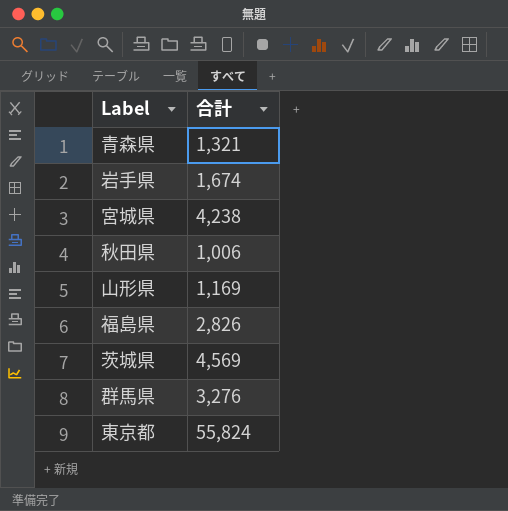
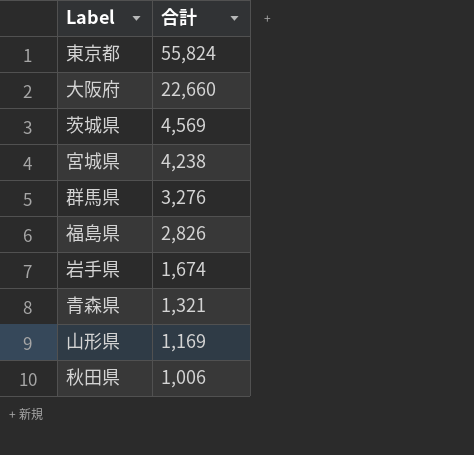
row order: none -> 合計 descending
row 大阪府: none -> 22,660

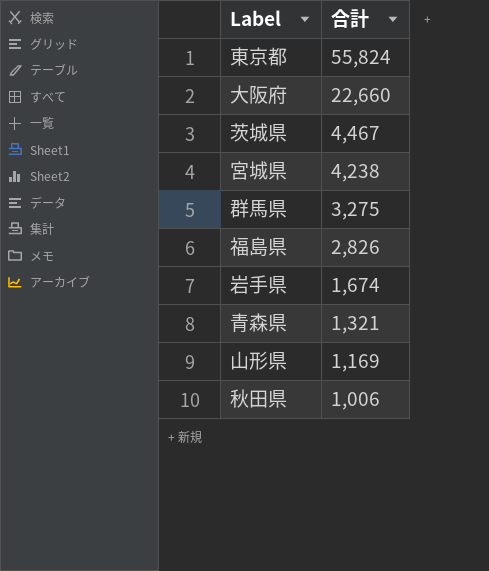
茨城県 | 合計: 4,569 -> 4,467
群馬県 | 合計: 3,276 -> 3,275

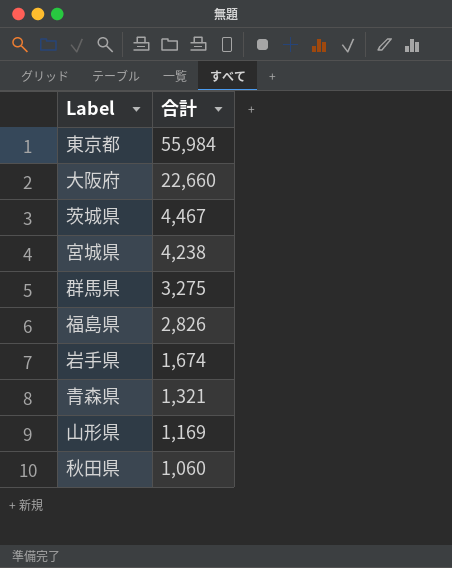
東京都 | 合計: 55,824 -> 55,984
秋田県 | 合計: 1,006 -> 1,060

